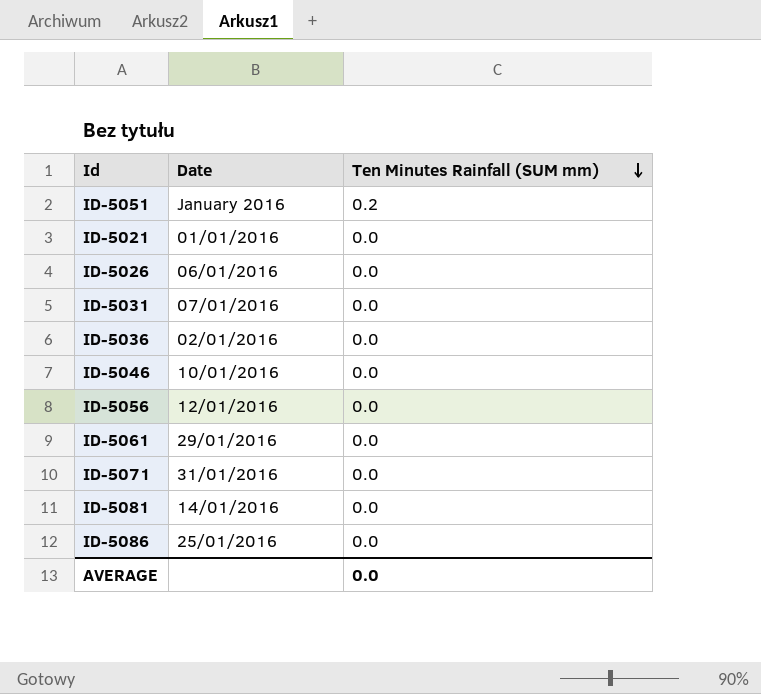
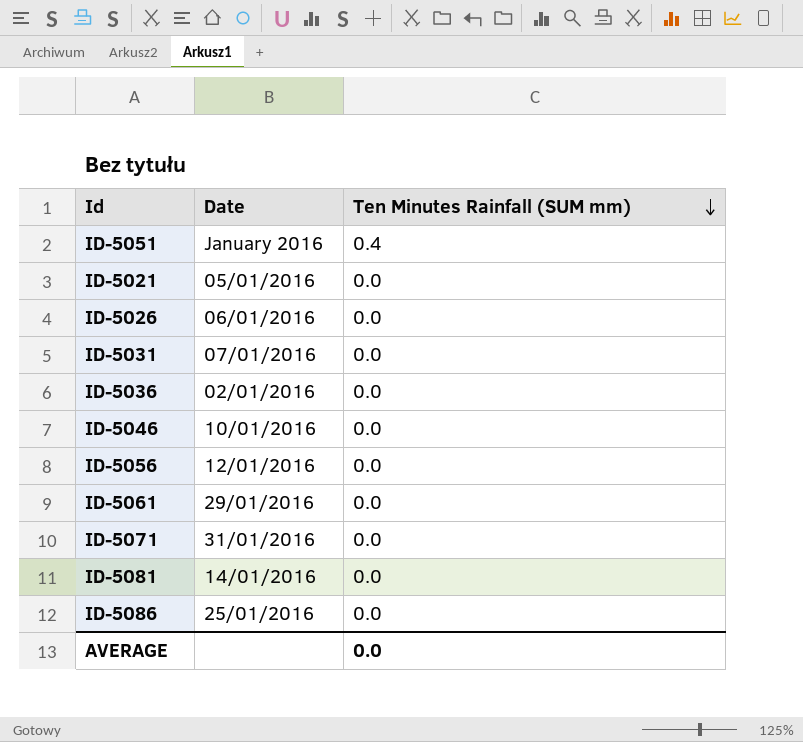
ID-5051 | Ten Minutes Rainfall (SUM mm): 0.2 -> 0.4
ID-5021 | Date: 01/01/2016 -> 05/01/2016

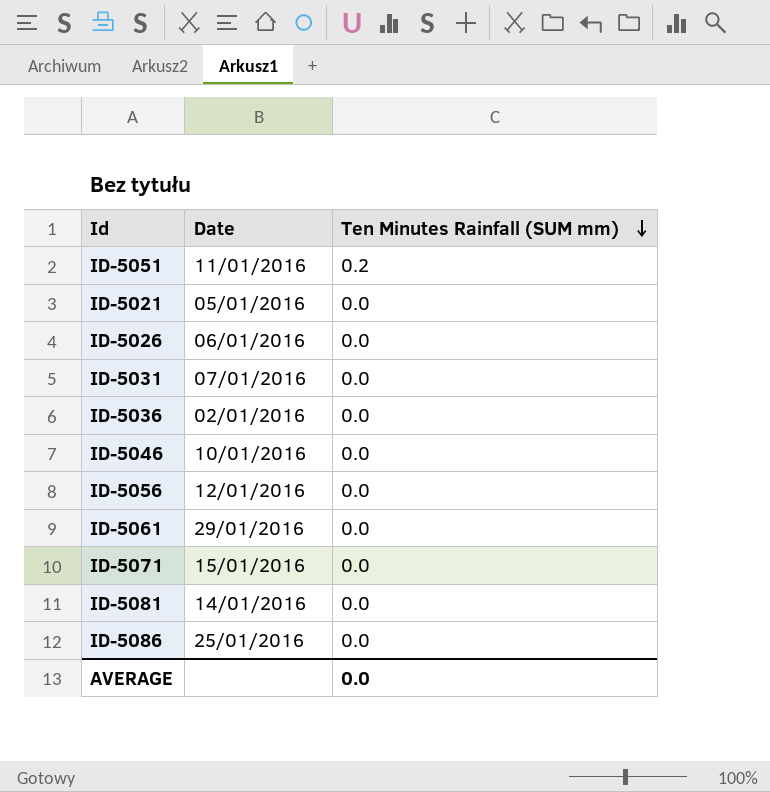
ID-5051 | Date: January 2016 -> 11/01/2016
ID-5051 | Ten Minutes Rainfall (SUM mm): 0.4 -> 0.2
ID-5071 | Date: 31/01/2016 -> 15/01/2016

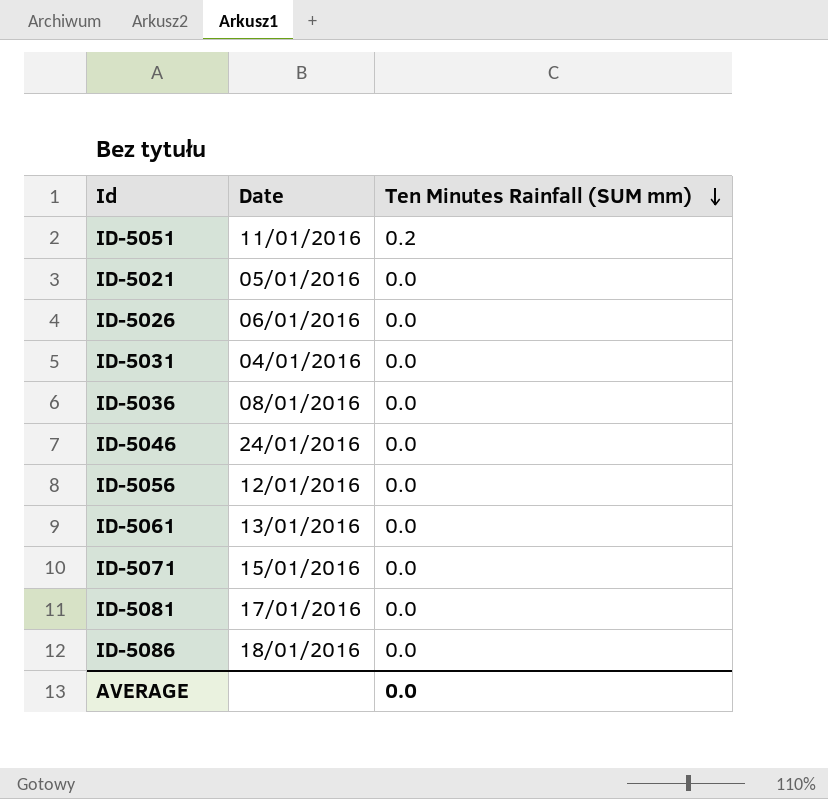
ID-5031 | Date: 07/01/2016 -> 04/01/2016
ID-5036 | Date: 02/01/2016 -> 08/01/2016
ID-5046 | Date: 10/01/2016 -> 24/01/2016
ID-5061 | Date: 29/01/2016 -> 13/01/2016
ID-5081 | Date: 14/01/2016 -> 17/01/2016
ID-5086 | Date: 25/01/2016 -> 18/01/2016

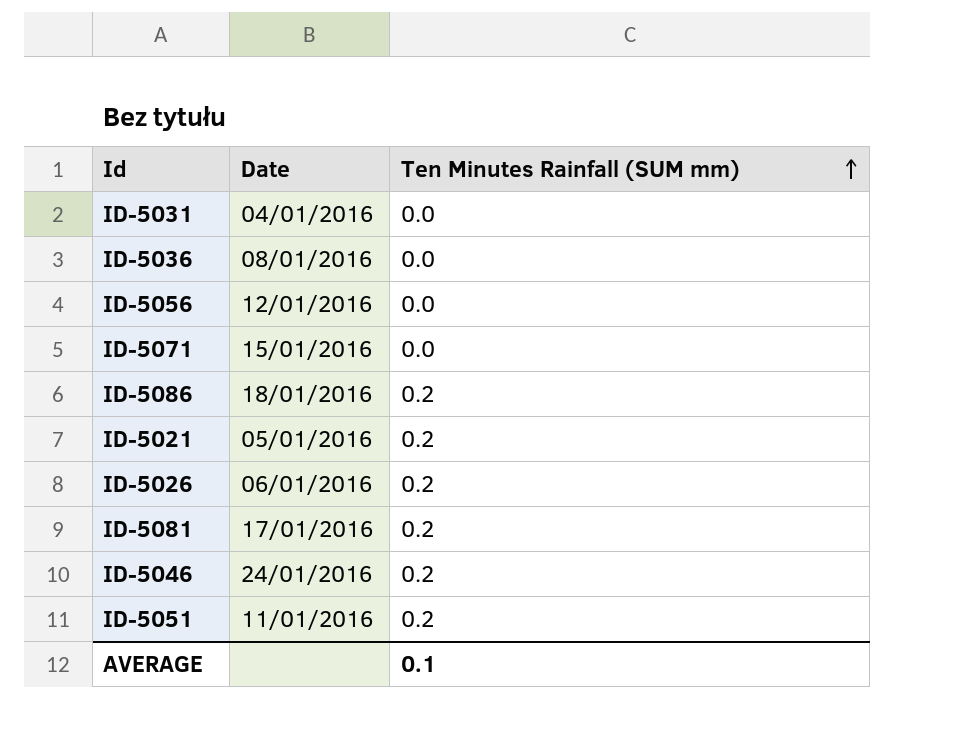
row order: Ten Minutes Rainfall (SUM mm) descending -> Ten Minutes Rainfall (SUM mm) ascending
row ID-5061: 13/01/2016 | 0.0 -> none
ID-5086 | Ten Minutes Rainfall (SUM mm): 0.0 -> 0.2
ID-5021 | Ten Minutes Rainfall (SUM mm): 0.0 -> 0.2
ID-5026 | Ten Minutes Rainfall (SUM mm): 0.0 -> 0.2
ID-5081 | Ten Minutes Rainfall (SUM mm): 0.0 -> 0.2
ID-5046 | Ten Minutes Rainfall (SUM mm): 0.0 -> 0.2
AVERAGE | Ten Minutes Rainfall (SUM mm): 0.0 -> 0.1

